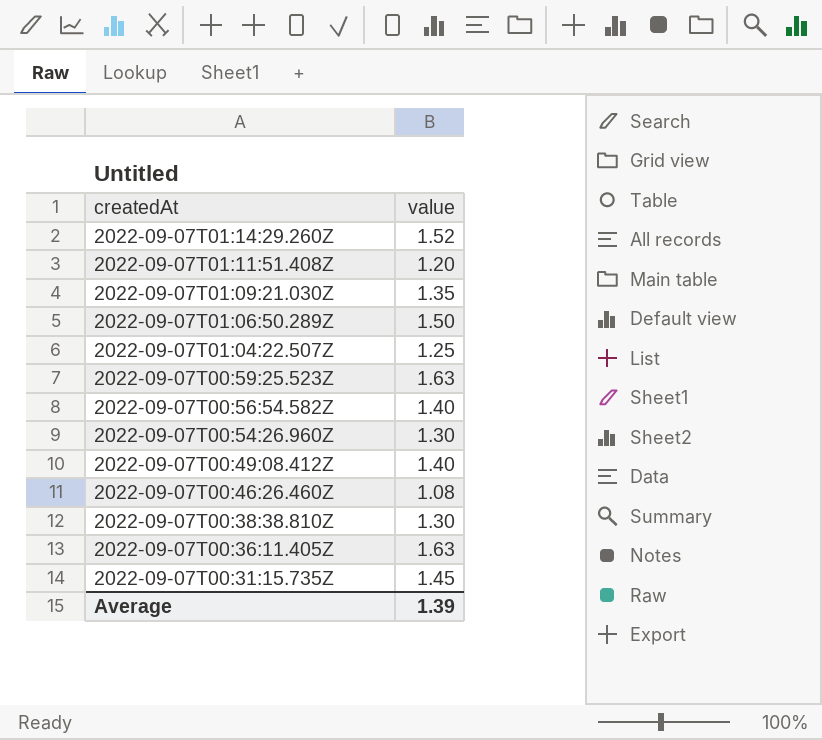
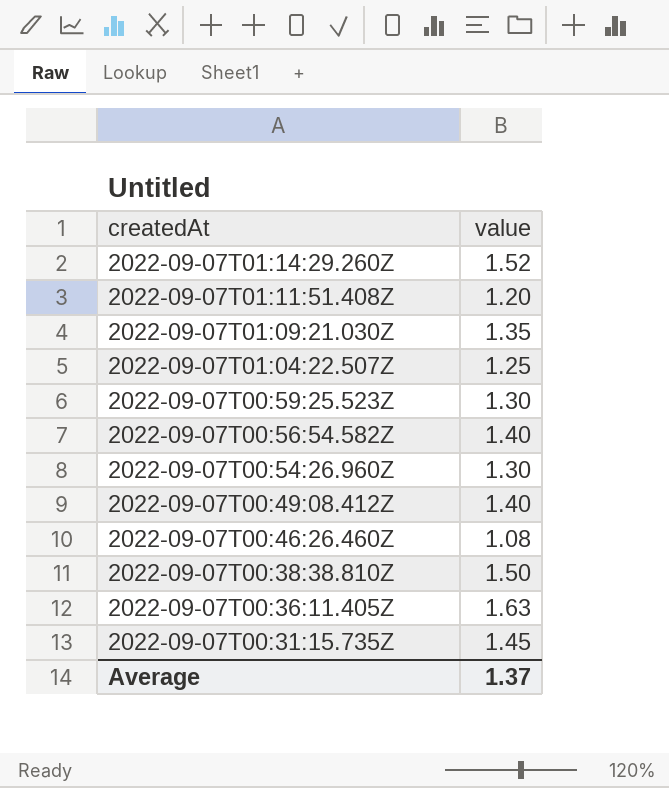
row 2022-09-07T01:06:50.289Z: 1.50 -> none
2022-09-07T00:59:25.523Z | value: 1.63 -> 1.30
2022-09-07T00:38:38.810Z | value: 1.30 -> 1.50
Average | value: 1.39 -> 1.37

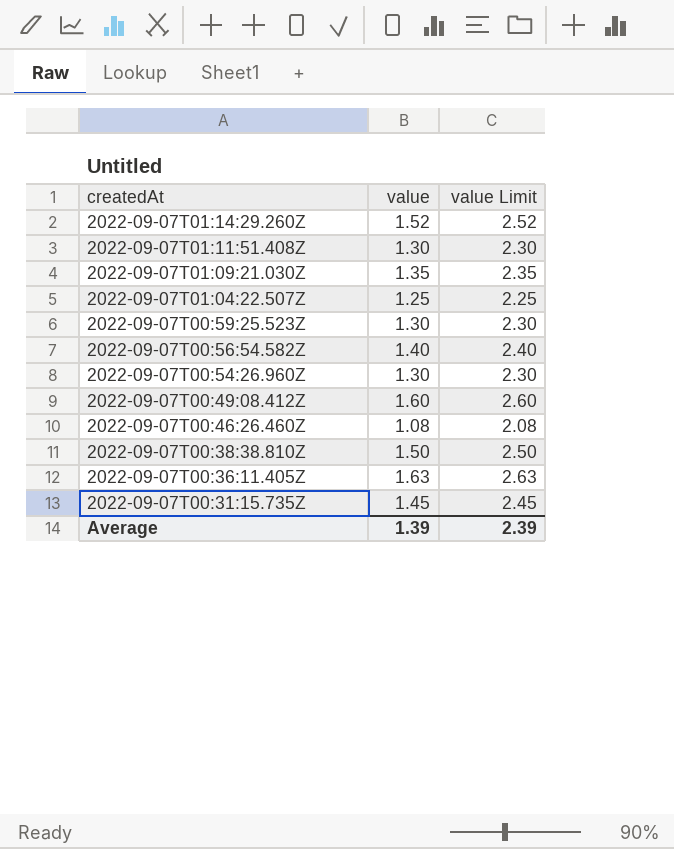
column value Limit | formula: none -> [value] + 1
2022-09-07T01:11:51.408Z | value: 1.20 -> 1.30
2022-09-07T00:49:08.412Z | value: 1.40 -> 1.60
Average | value: 1.37 -> 1.39

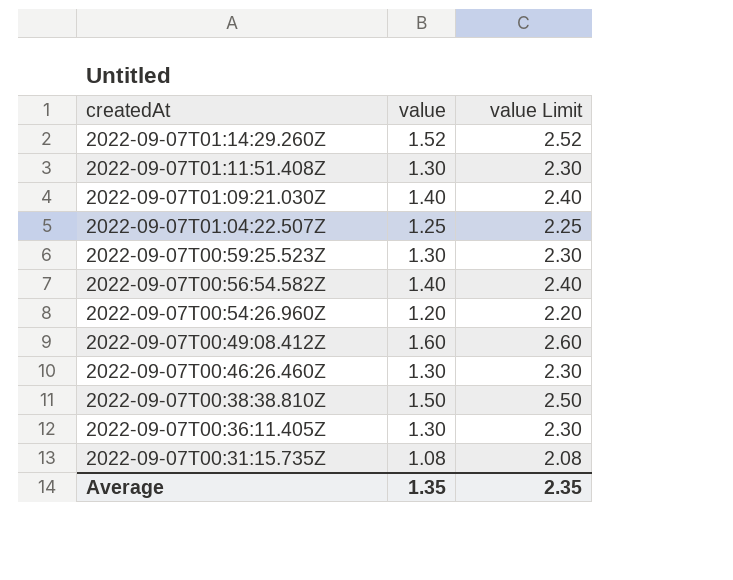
2022-09-07T01:09:21.030Z | value: 1.35 -> 1.40
2022-09-07T01:09:21.030Z | value Limit: 2.35 -> 2.40
2022-09-07T00:54:26.960Z | value: 1.30 -> 1.20
2022-09-07T00:54:26.960Z | value Limit: 2.30 -> 2.20
2022-09-07T00:46:26.460Z | value: 1.08 -> 1.30
2022-09-07T00:46:26.460Z | value Limit: 2.08 -> 2.30
2022-09-07T00:36:11.405Z | value: 1.63 -> 1.30
2022-09-07T00:36:11.405Z | value Limit: 2.63 -> 2.30
2022-09-07T00:31:15.735Z | value: 1.45 -> 1.08
2022-09-07T00:31:15.735Z | value Limit: 2.45 -> 2.08
Average | value: 1.39 -> 1.35
Average | value Limit: 2.39 -> 2.35

